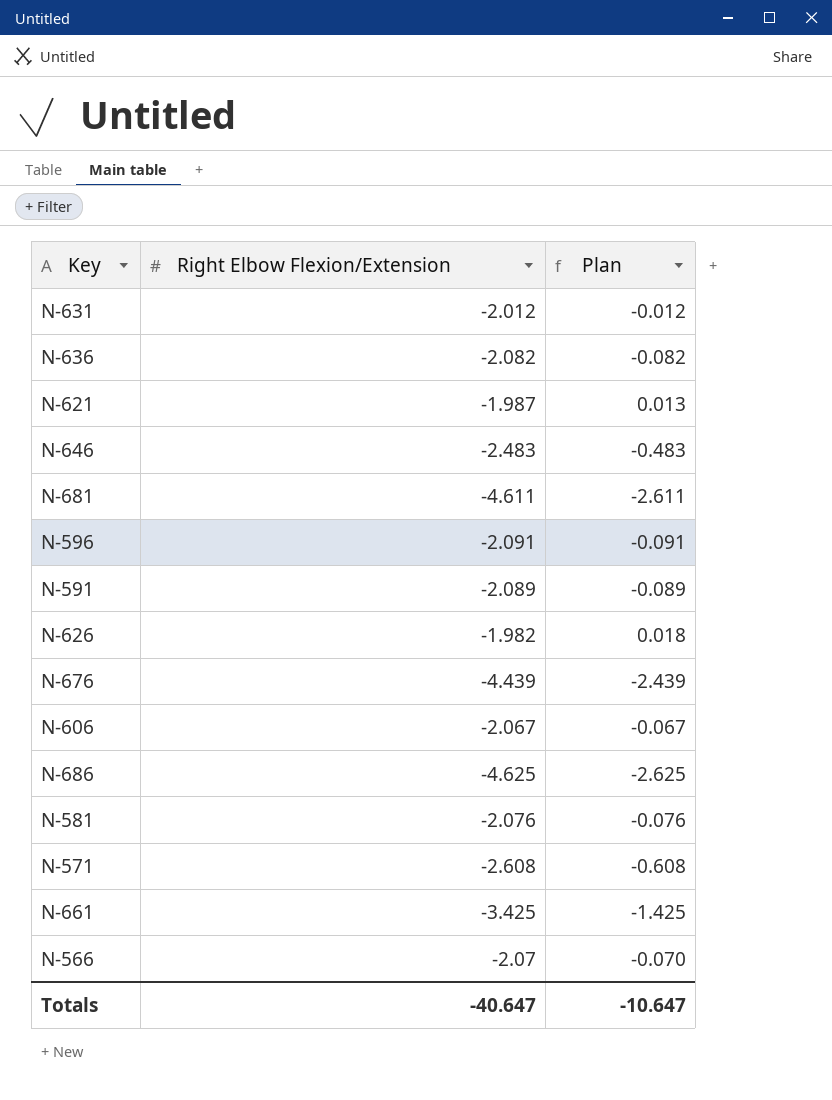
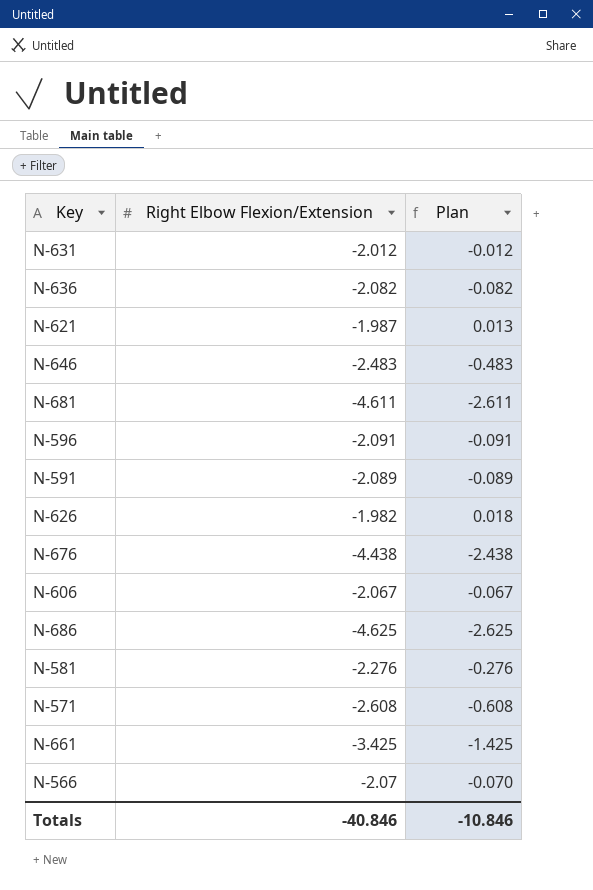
N-676 | Right Elbow Flexion/Extension: -4.439 -> -4.438
N-676 | Plan: -2.439 -> -2.438
N-581 | Right Elbow Flexion/Extension: -2.076 -> -2.276
N-581 | Plan: -0.076 -> -0.276
Totals | Right Elbow Flexion/Extension: -40.647 -> -40.846
Totals | Plan: -10.647 -> -10.846

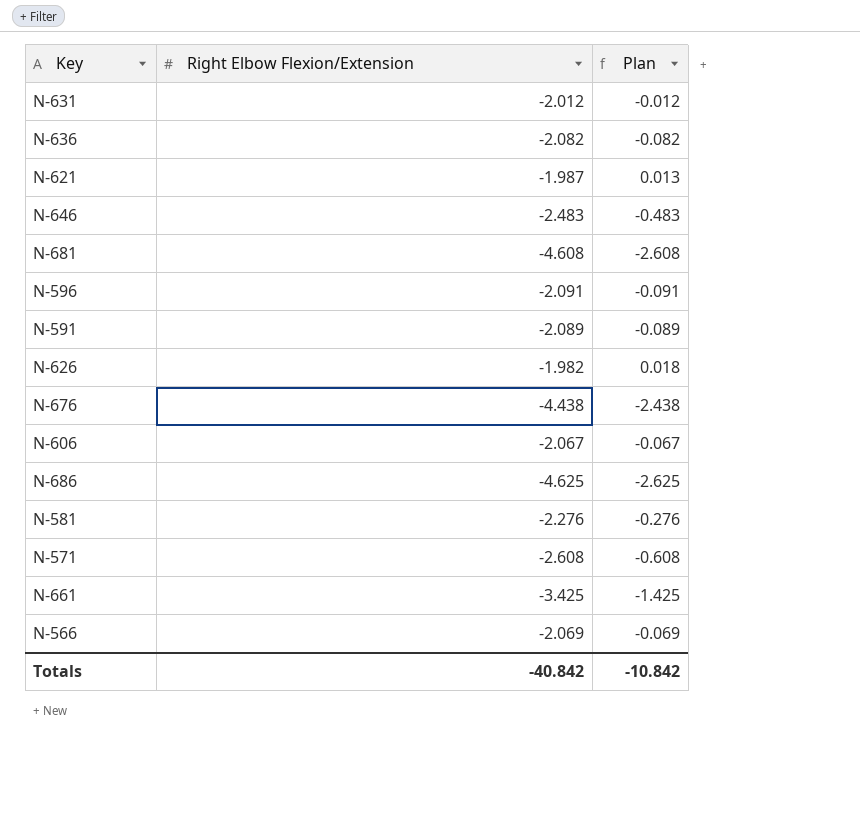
N-681 | Right Elbow Flexion/Extension: -4.611 -> -4.608
N-681 | Plan: -2.611 -> -2.608
N-566 | Right Elbow Flexion/Extension: -2.07 -> -2.069
N-566 | Plan: -0.070 -> -0.069
Totals | Right Elbow Flexion/Extension: -40.846 -> -40.842
Totals | Plan: -10.846 -> -10.842

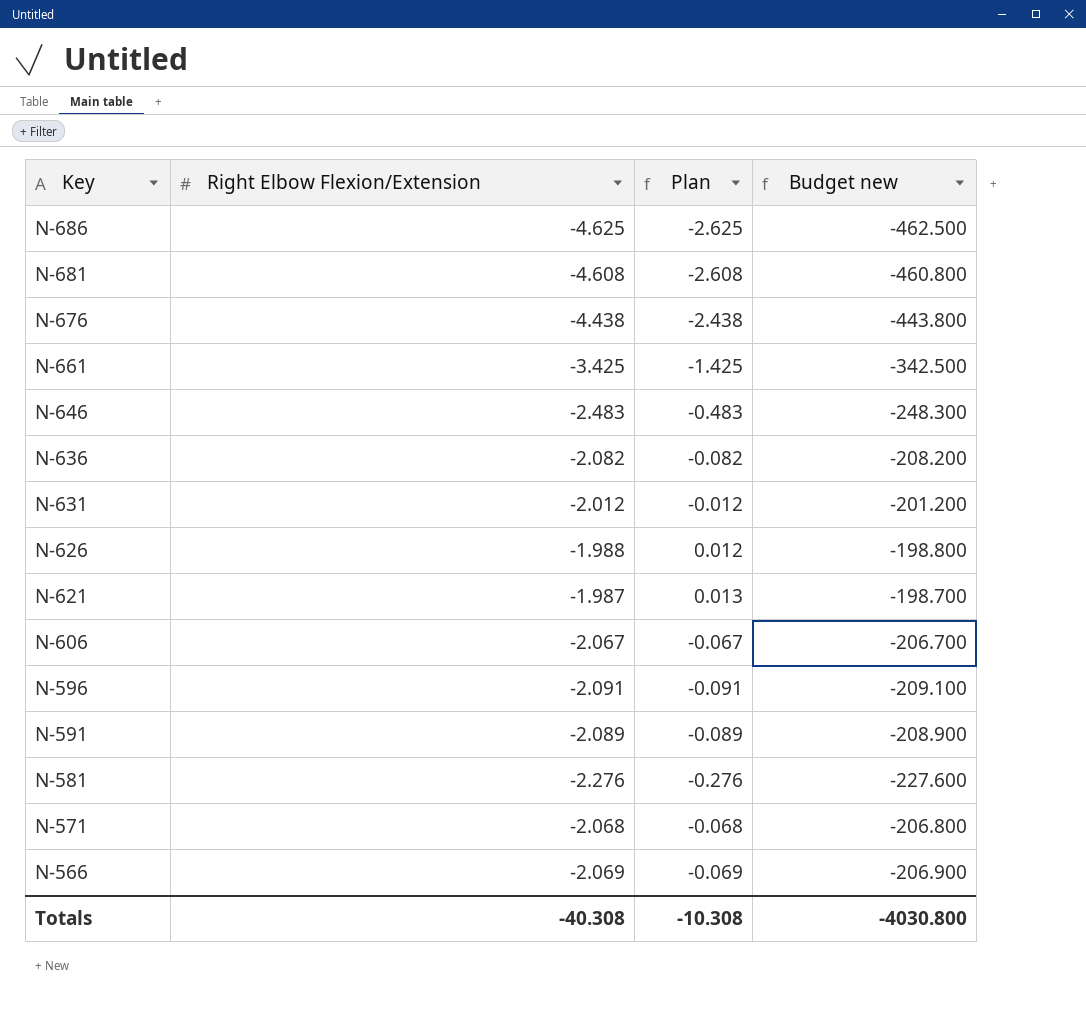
row order: none -> Key descending
column Budget new | formula: none -> [Right Elbow Flexion/Extension] * 100
N-626 | Right Elbow Flexion/Extension: -1.982 -> -1.988
N-626 | Plan: 0.018 -> 0.012
N-571 | Right Elbow Flexion/Extension: -2.608 -> -2.068
N-571 | Plan: -0.608 -> -0.068
Totals | Right Elbow Flexion/Extension: -40.842 -> -40.308
Totals | Plan: -10.842 -> -10.308

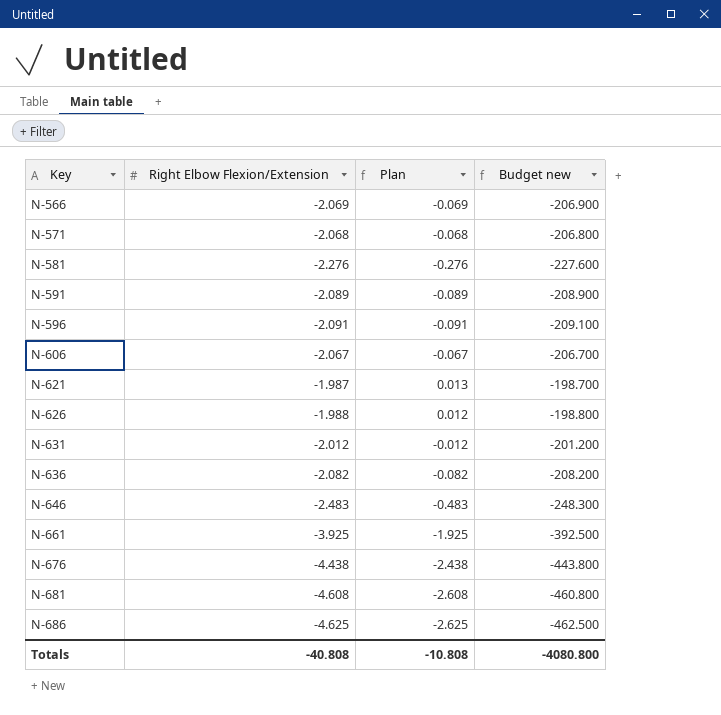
row order: Key descending -> Key ascending
N-661 | Right Elbow Flexion/Extension: -3.425 -> -3.925
N-661 | Plan: -1.425 -> -1.925
N-661 | Budget new: -342.500 -> -392.500
Totals | Right Elbow Flexion/Extension: -40.308 -> -40.808
Totals | Plan: -10.308 -> -10.808
Totals | Budget new: -4030.800 -> -4080.800

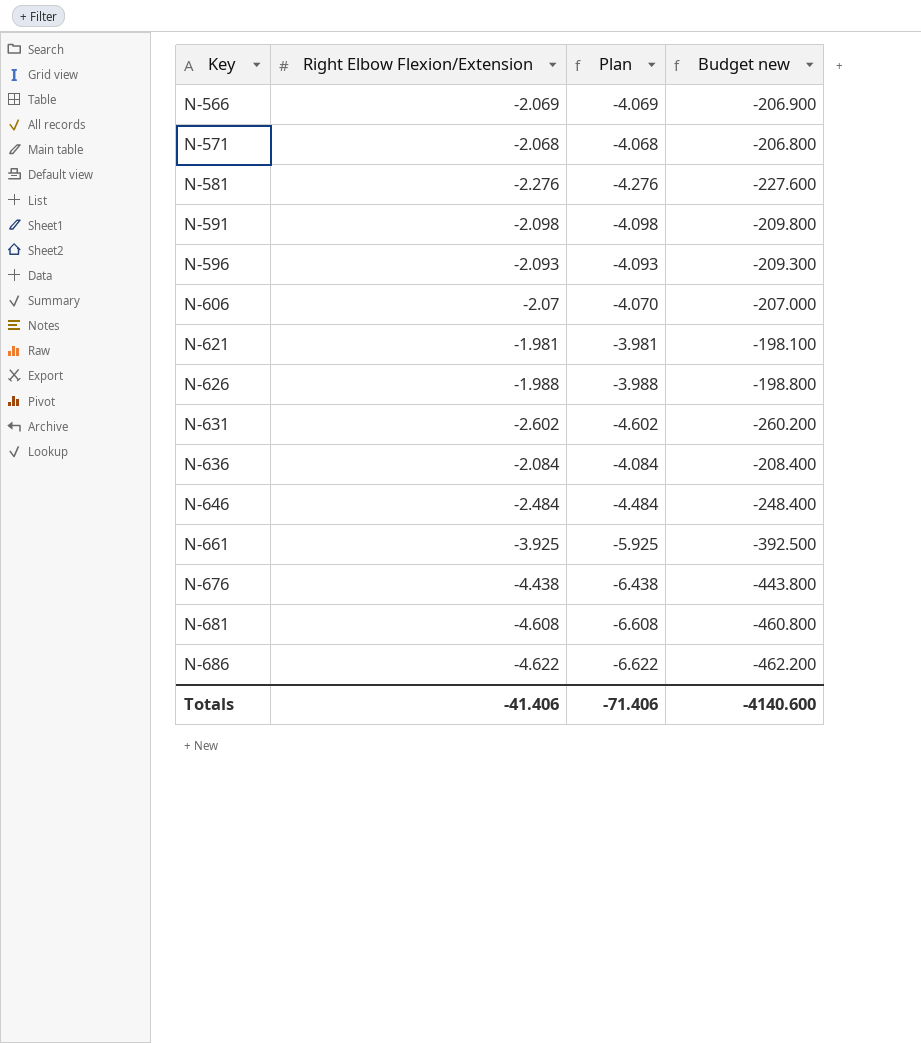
column Plan | formula: [Right Elbow Flexion/Extension] + 2 -> [Right Elbow Flexion/Extension] - 2
N-591 | Right Elbow Flexion/Extension: -2.089 -> -2.098
N-591 | Budget new: -208.900 -> -209.800
N-596 | Right Elbow Flexion/Extension: -2.091 -> -2.093
N-596 | Budget new: -209.100 -> -209.300
N-606 | Right Elbow Flexion/Extension: -2.067 -> -2.07
N-606 | Budget new: -206.700 -> -207.000
N-621 | Right Elbow Flexion/Extension: -1.987 -> -1.981
N-621 | Budget new: -198.700 -> -198.100
N-631 | Right Elbow Flexion/Extension: -2.012 -> -2.602
N-631 | Budget new: -201.200 -> -260.200
N-636 | Right Elbow Flexion/Extension: -2.082 -> -2.084
N-636 | Budget new: -208.200 -> -208.400
N-646 | Right Elbow Flexion/Extension: -2.483 -> -2.484
N-646 | Budget new: -248.300 -> -248.400
N-686 | Right Elbow Flexion/Extension: -4.625 -> -4.622
N-686 | Budget new: -462.500 -> -462.200
Totals | Right Elbow Flexion/Extension: -40.808 -> -41.406
Totals | Plan: -10.808 -> -71.406
Totals | Budget new: -4080.800 -> -4140.600

